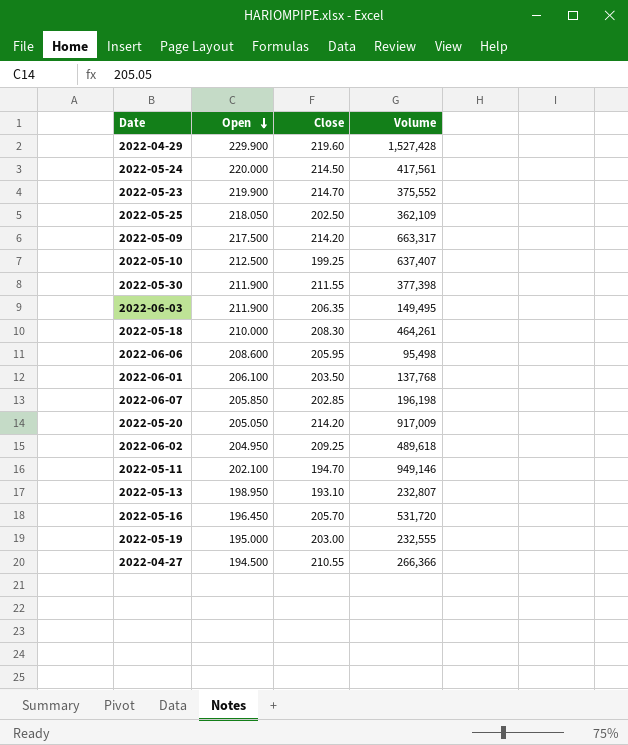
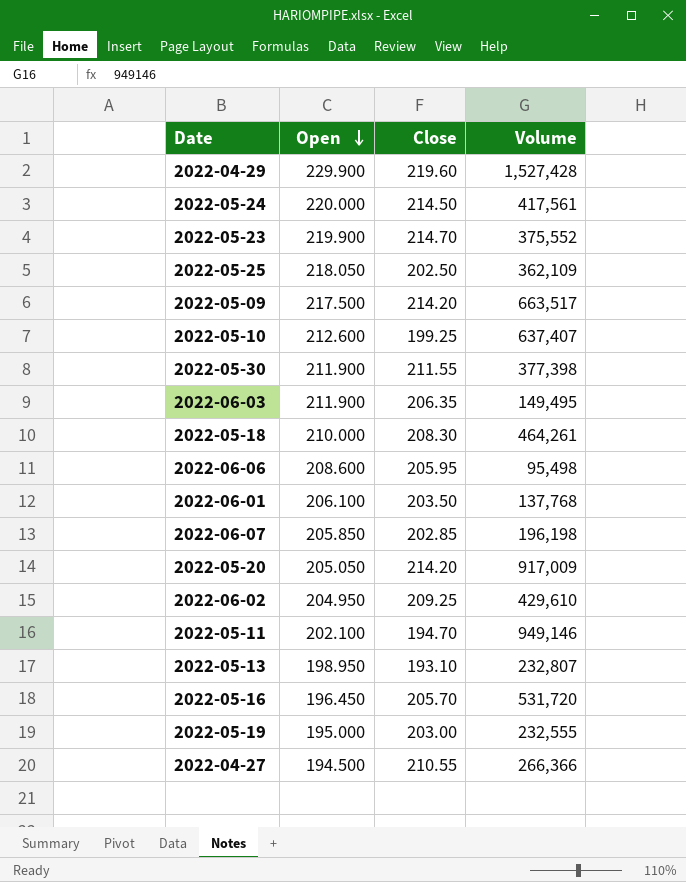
2022-05-09 | Volume: 663,317 -> 663,517
2022-05-10 | Open: 212.500 -> 212.600
2022-06-02 | Volume: 489,618 -> 429,610

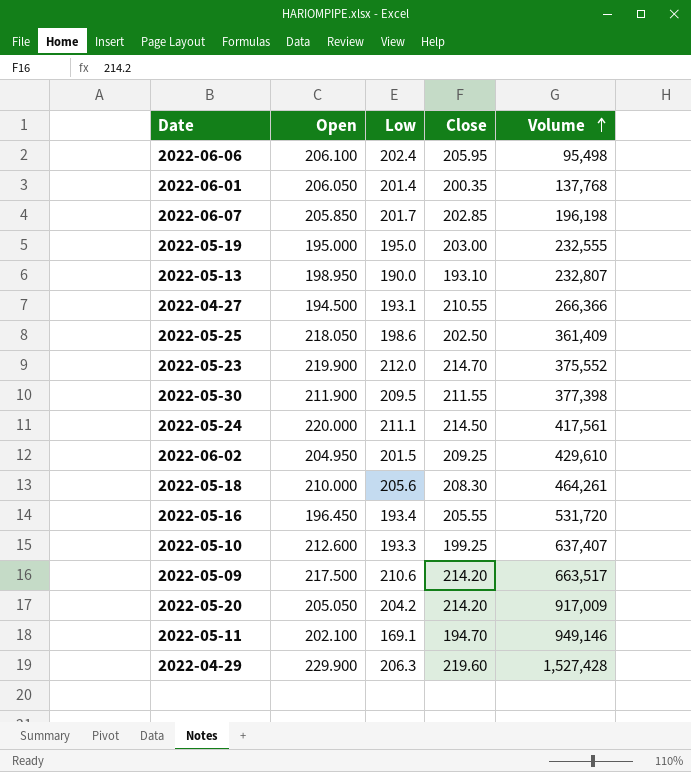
row order: Open descending -> Volume ascending
column Low | position: none -> 3
row 2022-06-03: 211.900 | 206.35 | 149,495 -> none
2022-06-06 | Open: 208.600 -> 206.100
2022-06-01 | Open: 206.100 -> 206.050
2022-06-01 | Close: 203.50 -> 200.35
2022-05-25 | Volume: 362,109 -> 361,409
2022-05-16 | Close: 205.70 -> 205.55

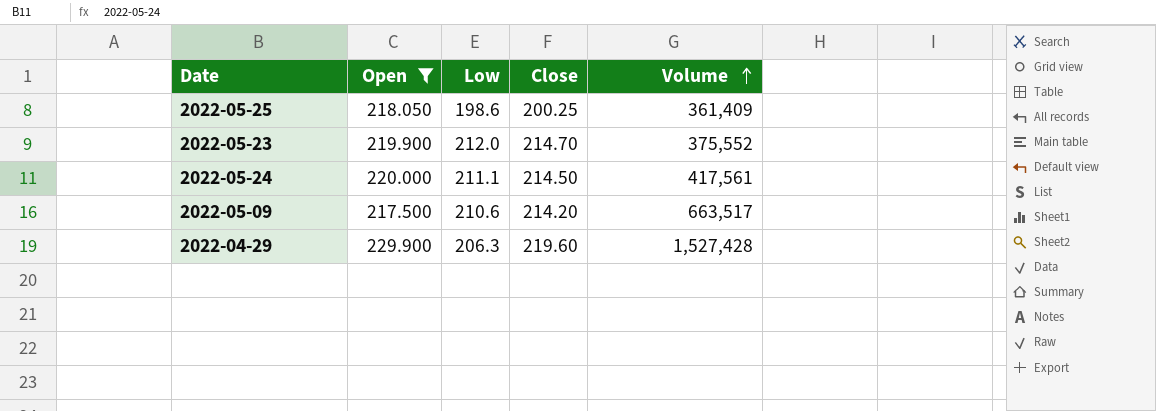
filter: none -> Open >= 217.500
2022-05-25 | Close: 202.50 -> 200.25

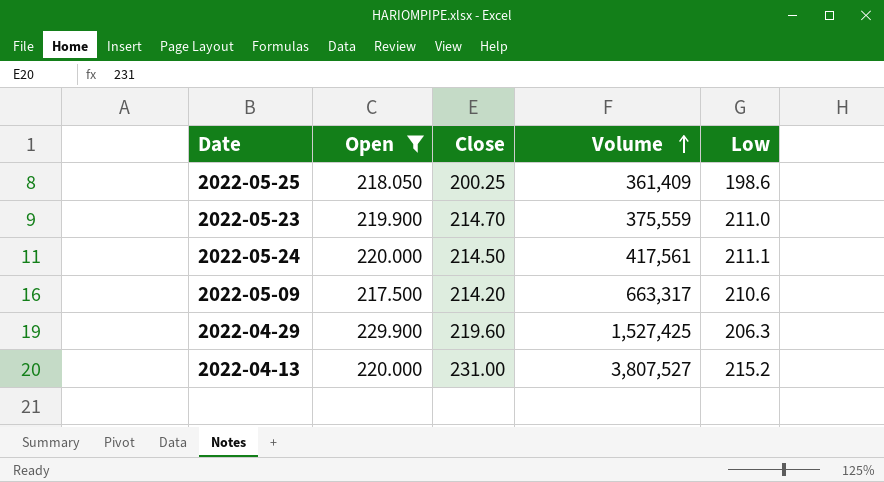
column Low | position: 3 -> 5
2022-05-23 | Volume: 375,552 -> 375,559
2022-05-23 | Low: 212.0 -> 211.0
2022-05-09 | Volume: 663,517 -> 663,317
2022-04-29 | Volume: 1,527,428 -> 1,527,425
row 2022-04-13: none -> 220.000 | 231.00 | 3,807,527 | 215.2

